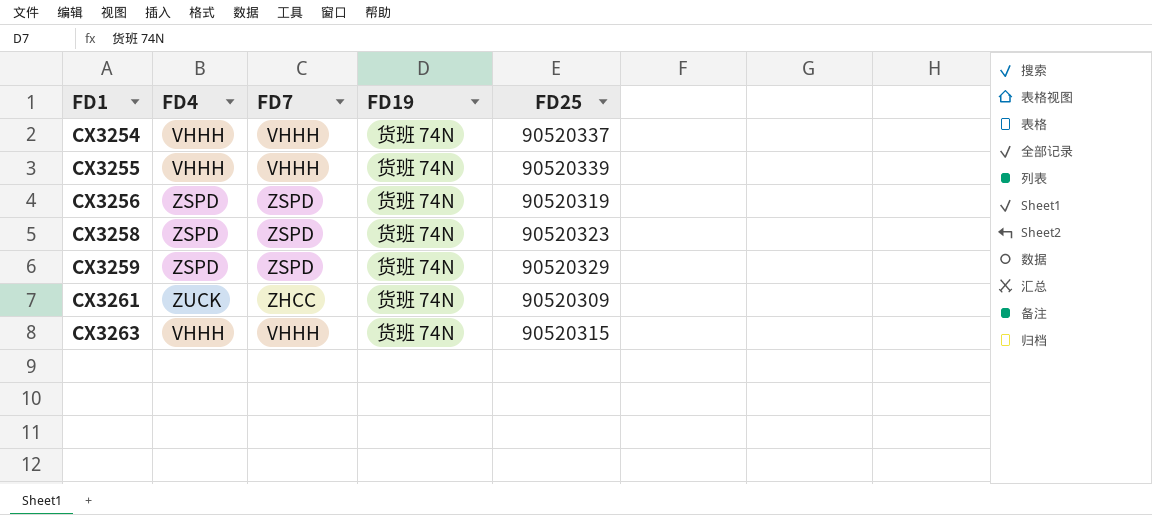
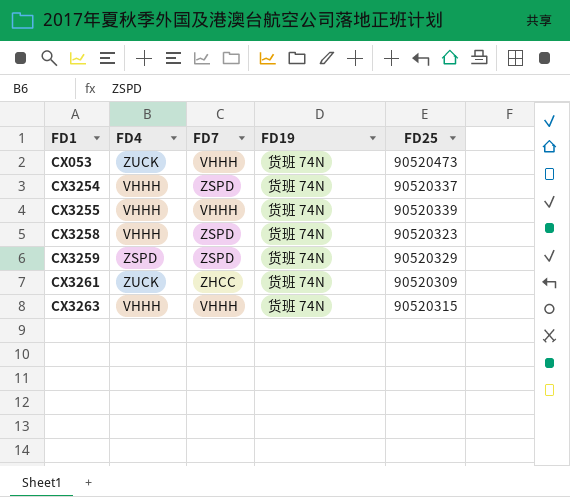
row CX3256: ZSPD | ZSPD | 货班 74N | 90520319 -> none
row CX053: none -> ZUCK | VHHH | 货班 74N | 90520473
CX3254 | FD7: VHHH -> ZSPD
CX3258 | FD4: ZSPD -> VHHH

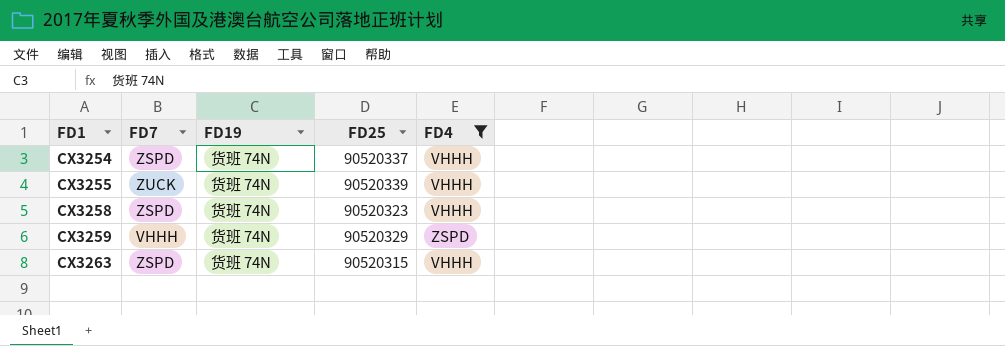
filter: none -> FD4 != ZUCK
column FD4 | position: 2 -> 5
CX3255 | FD7: VHHH -> ZUCK
CX3259 | FD7: ZSPD -> VHHH
CX3263 | FD7: VHHH -> ZSPD

